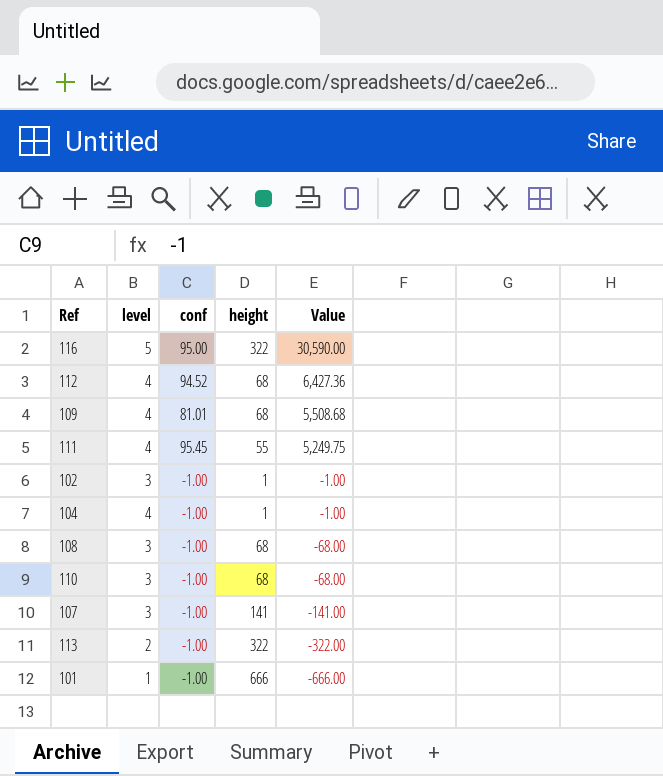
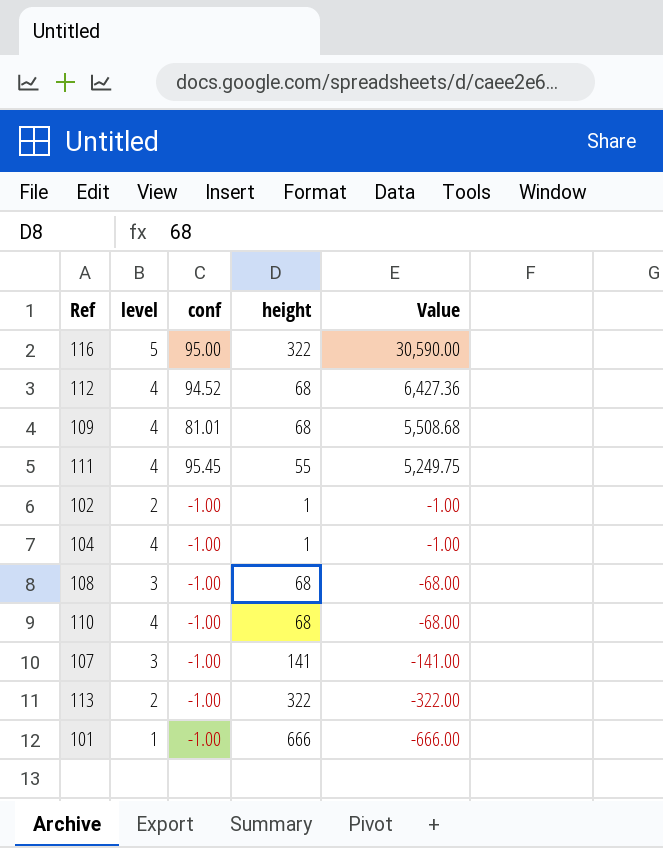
102 | level: 3 -> 2
110 | level: 3 -> 4

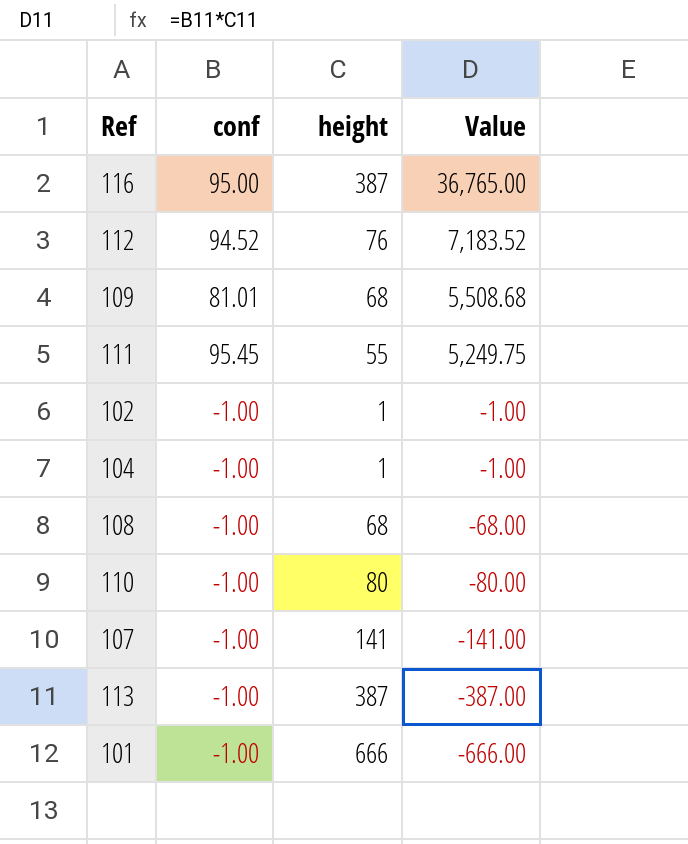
column level | position: 2 -> none
116 | height: 322 -> 387
116 | Value: 30,590.00 -> 36,765.00
112 | height: 68 -> 76
112 | Value: 6,427.36 -> 7,183.52
110 | height: 68 -> 80
110 | Value: -68.00 -> -80.00
113 | height: 322 -> 387
113 | Value: -322.00 -> -387.00

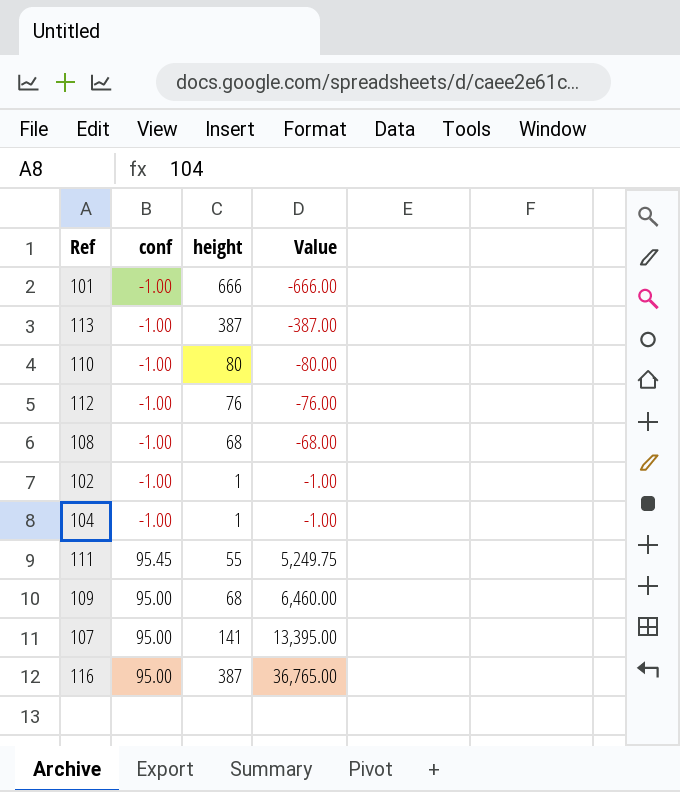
row order: Value descending -> Value ascending
112 | conf: 94.52 -> -1.00
112 | Value: 7,183.52 -> -76.00
109 | conf: 81.01 -> 95.00
109 | Value: 5,508.68 -> 6,460.00
107 | conf: -1.00 -> 95.00
107 | Value: -141.00 -> 13,395.00

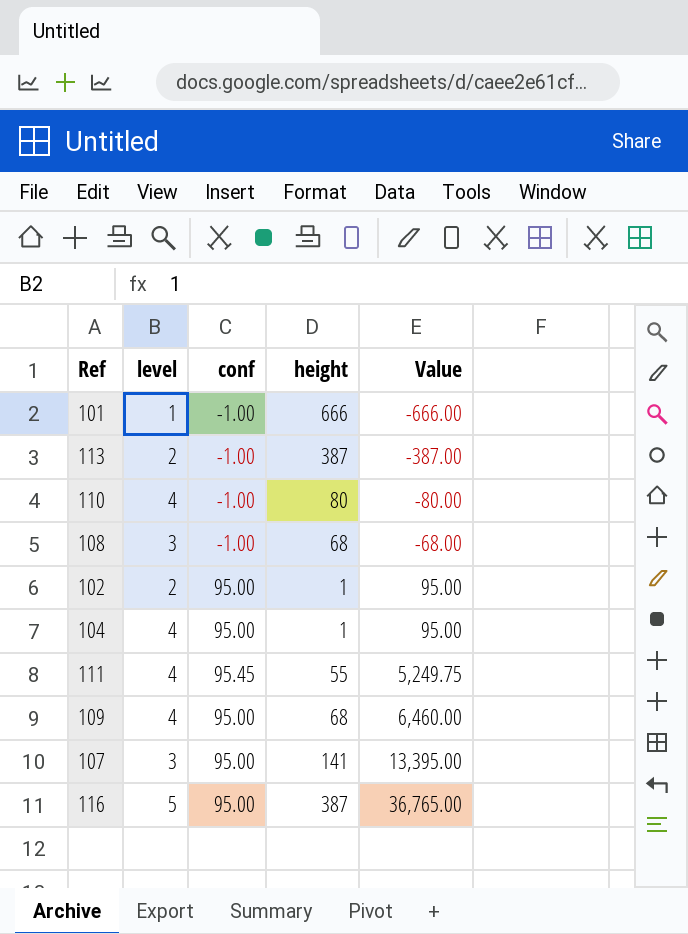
column level | position: none -> 2
row 112: -1.00 | 76 | -76.00 -> none
102 | conf: -1.00 -> 95.00
102 | Value: -1.00 -> 95.00
104 | conf: -1.00 -> 95.00
104 | Value: -1.00 -> 95.00

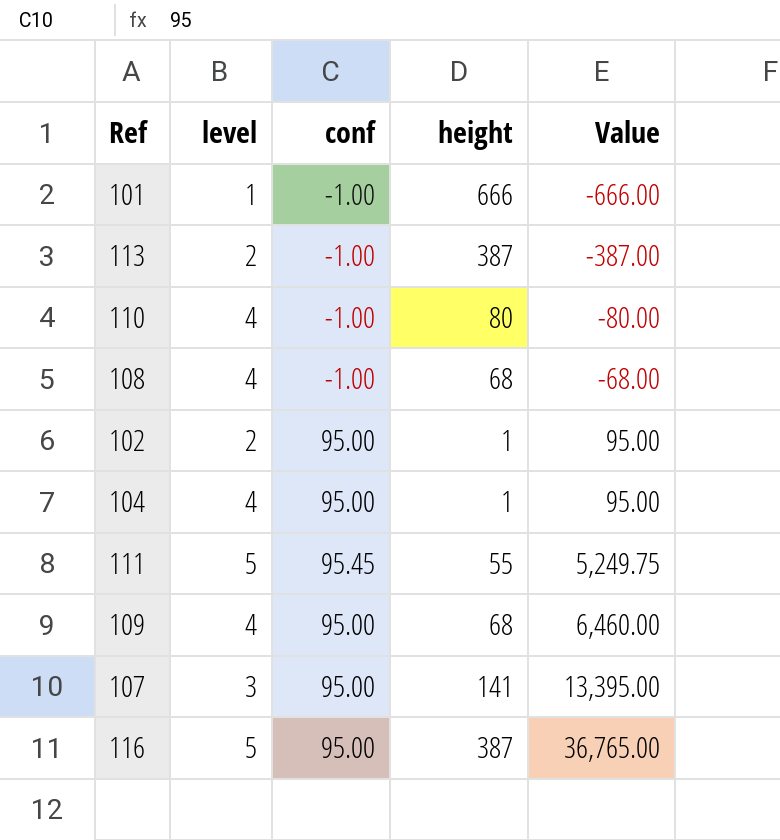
108 | level: 3 -> 4
111 | level: 4 -> 5

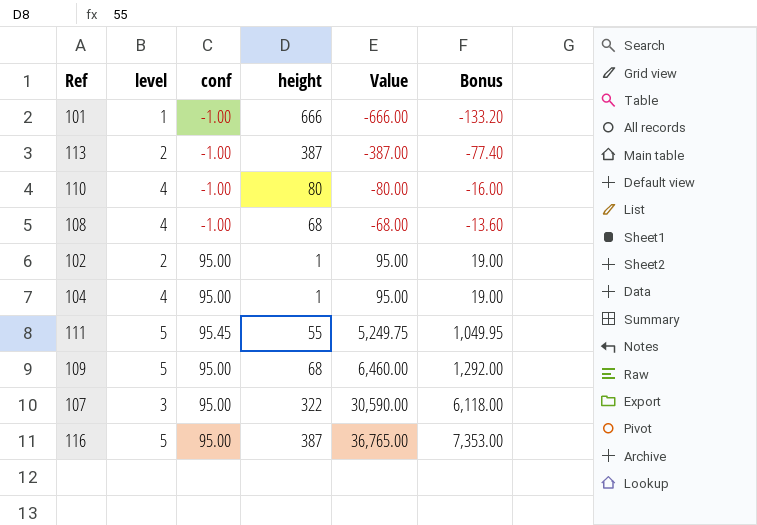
column Bonus | formula: none -> [Value] * 0.2
109 | level: 4 -> 5
107 | height: 141 -> 322
107 | Value: 13,395.00 -> 30,590.00

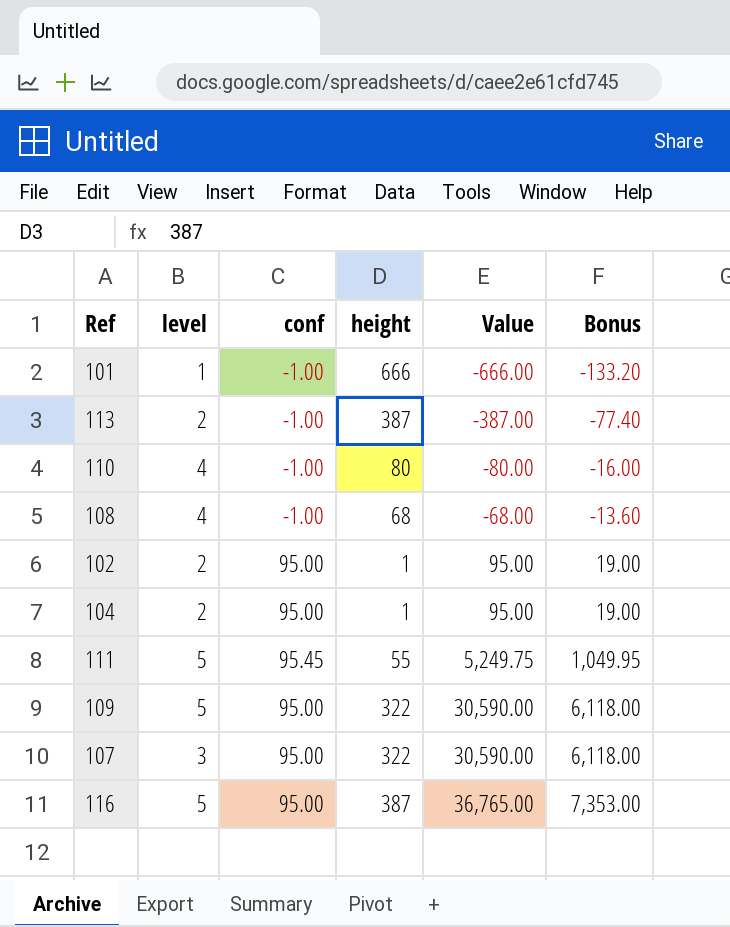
104 | level: 4 -> 2
109 | height: 68 -> 322
109 | Value: 6,460.00 -> 30,590.00
109 | Bonus: 1,292.00 -> 6,118.00

